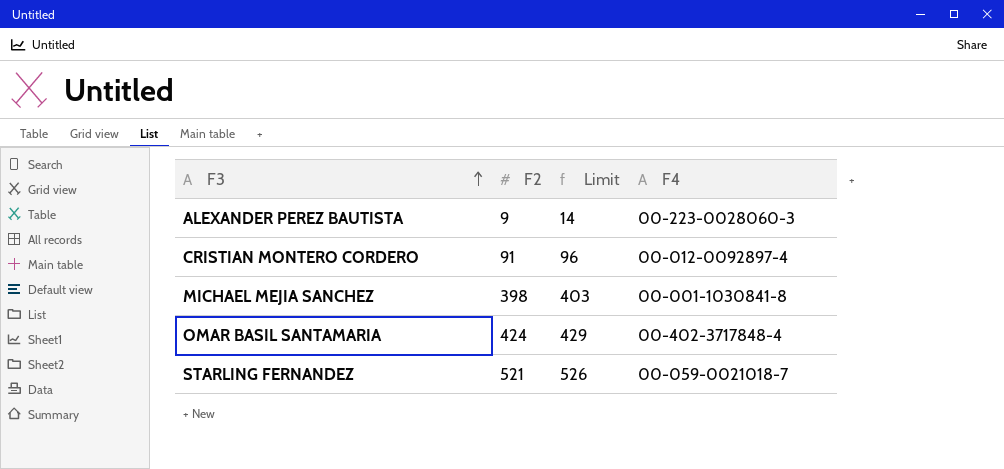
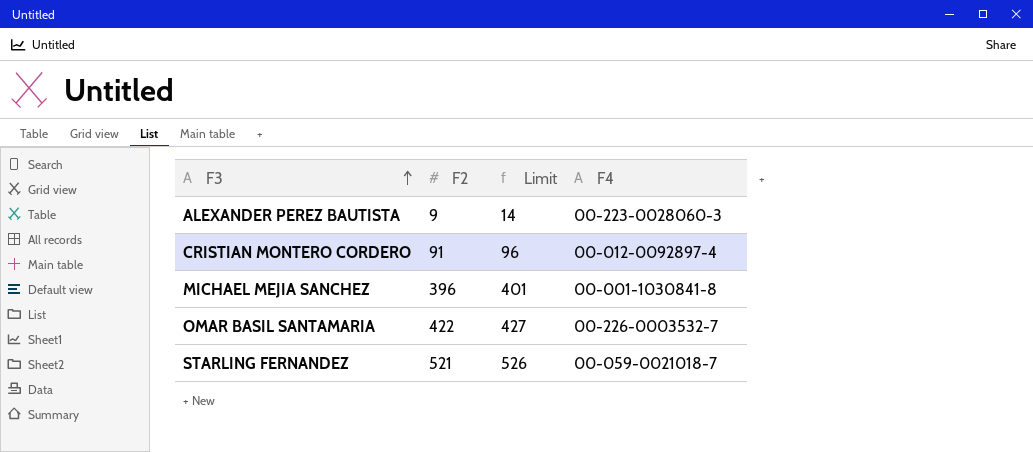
MICHAEL MEJIA SANCHEZ | F2: 398 -> 396
MICHAEL MEJIA SANCHEZ | Limit: 403 -> 401
OMAR BASIL SANTAMARIA | F2: 424 -> 422
OMAR BASIL SANTAMARIA | Limit: 429 -> 427
OMAR BASIL SANTAMARIA | F4: 00-402-3717848-4 -> 00-226-0003532-7

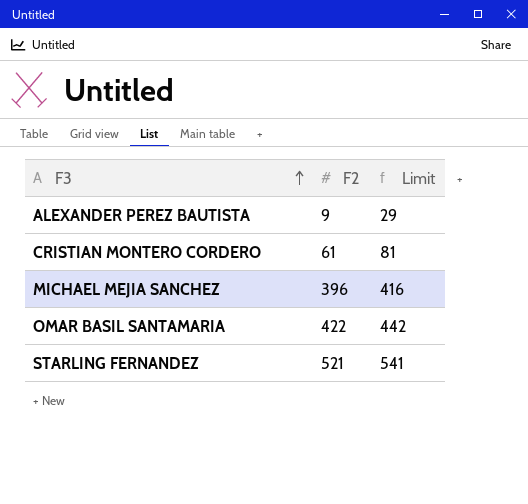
column F4 | position: 4 -> none
column Limit | formula: [F2] + 5 -> [F2] + 20
CRISTIAN MONTERO CORDERO | F2: 91 -> 61

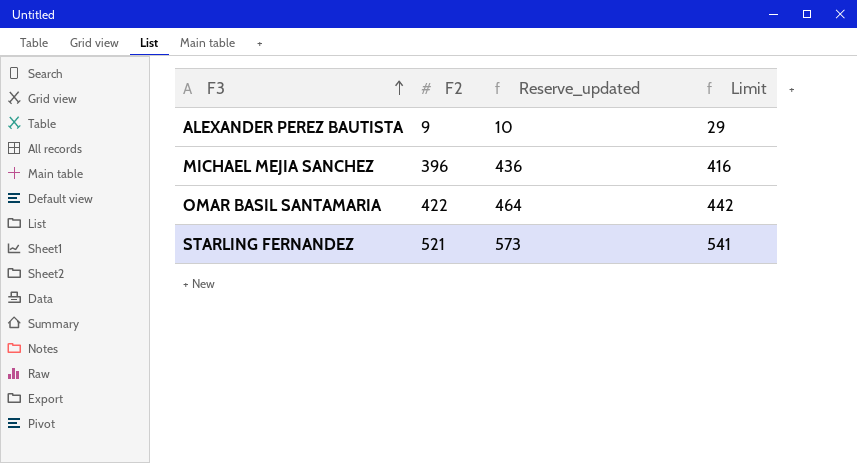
column Reserve_updated | formula: none -> [F2] * 1.1
row CRISTIAN MONTERO CORDERO: 61 | 81 -> none

